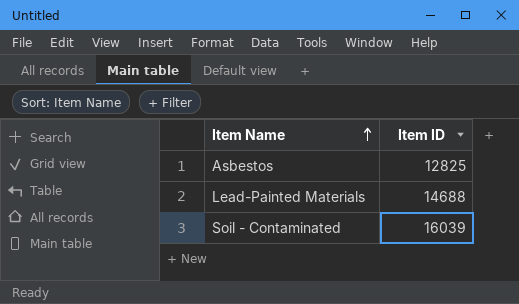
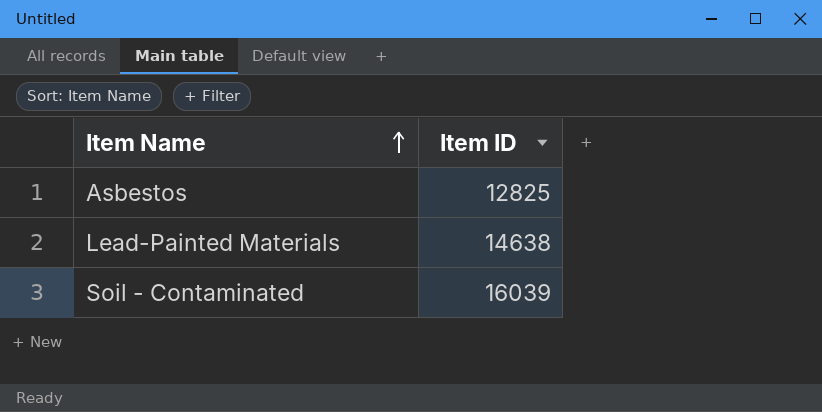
Lead-Painted Materials | Item ID: 14688 -> 14638

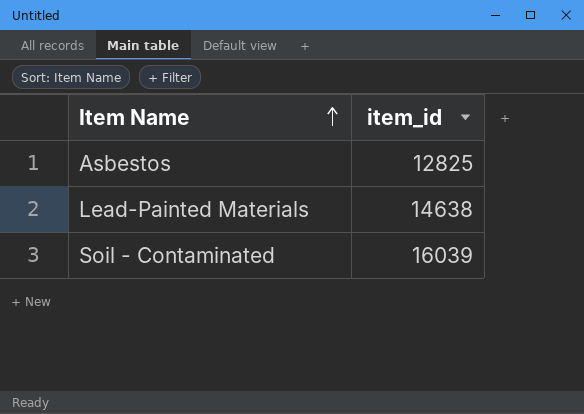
column name: Item ID -> item_id

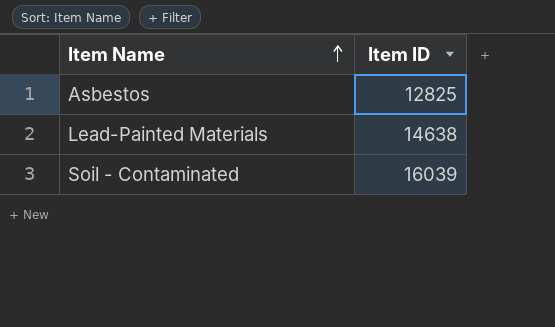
column name: item_id -> Item ID

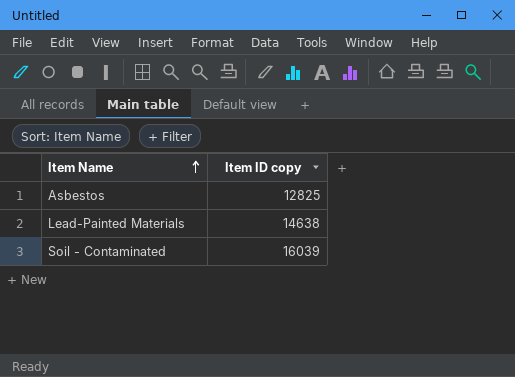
column name: Item ID -> Item ID copy

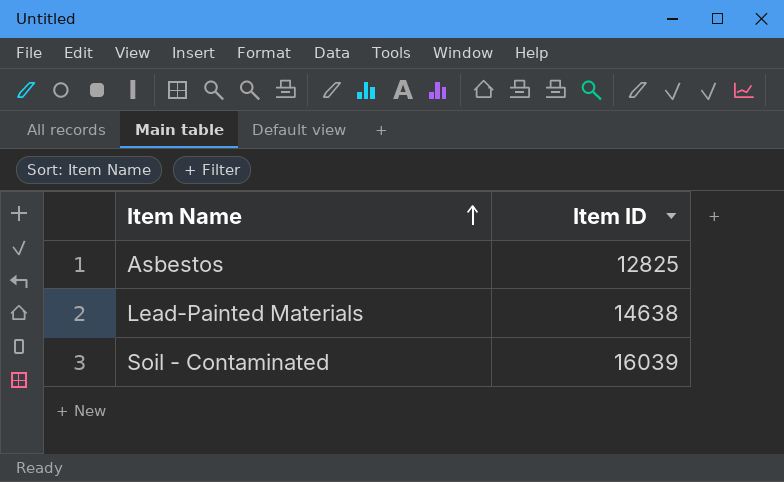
column name: Item ID copy -> Item ID

